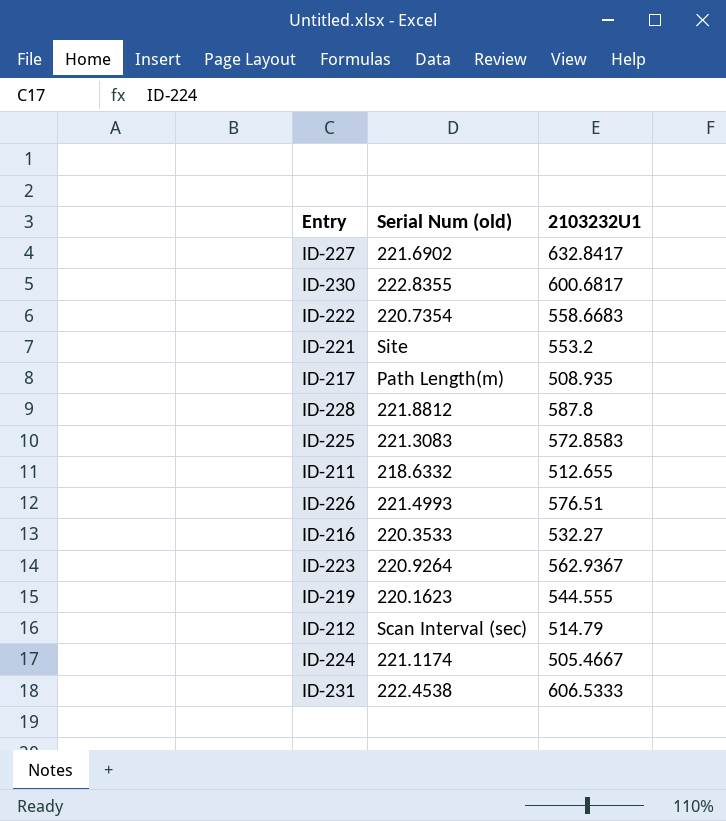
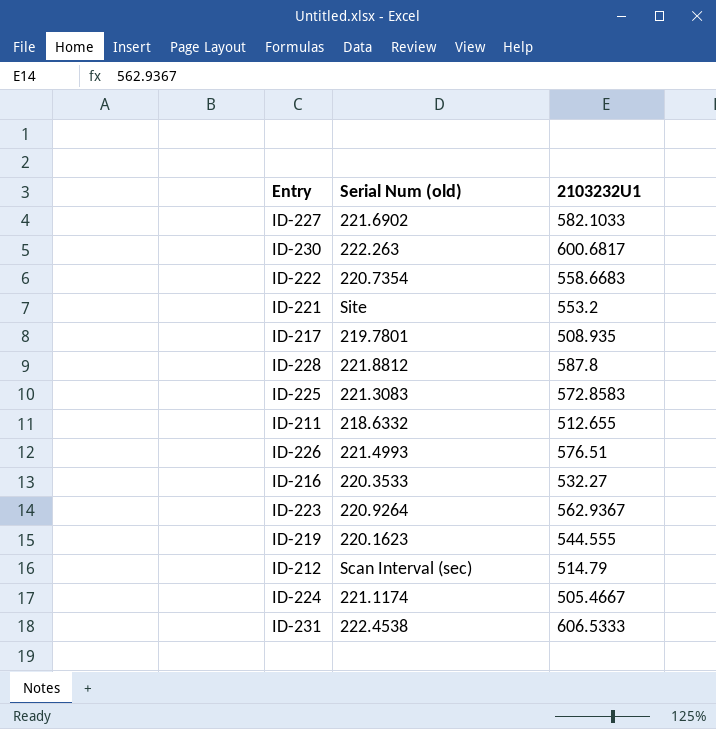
ID-227 | 2103232U1: 632.8417 -> 582.1033
ID-230 | Serial Num (old): 222.8355 -> 222.263
ID-217 | Serial Num (old): Path Length(m) -> 219.7801

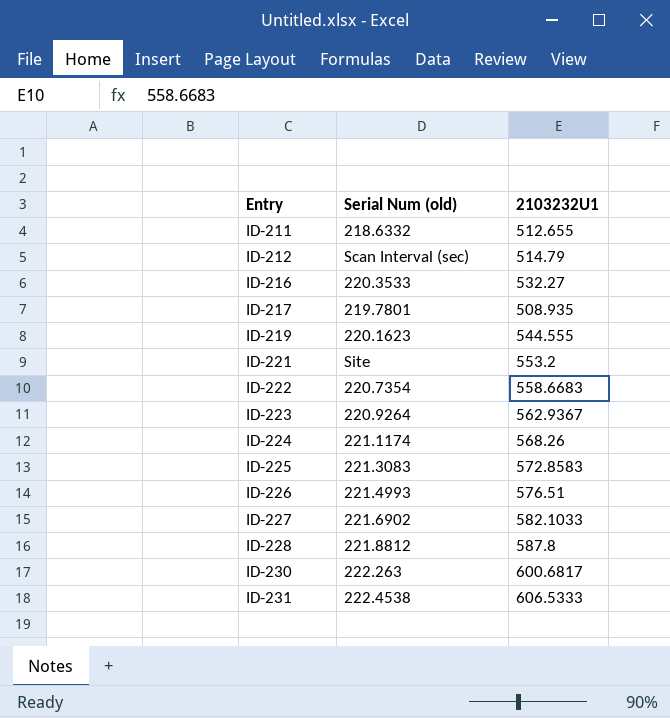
row order: none -> Entry ascending
ID-224 | 2103232U1: 505.4667 -> 568.26

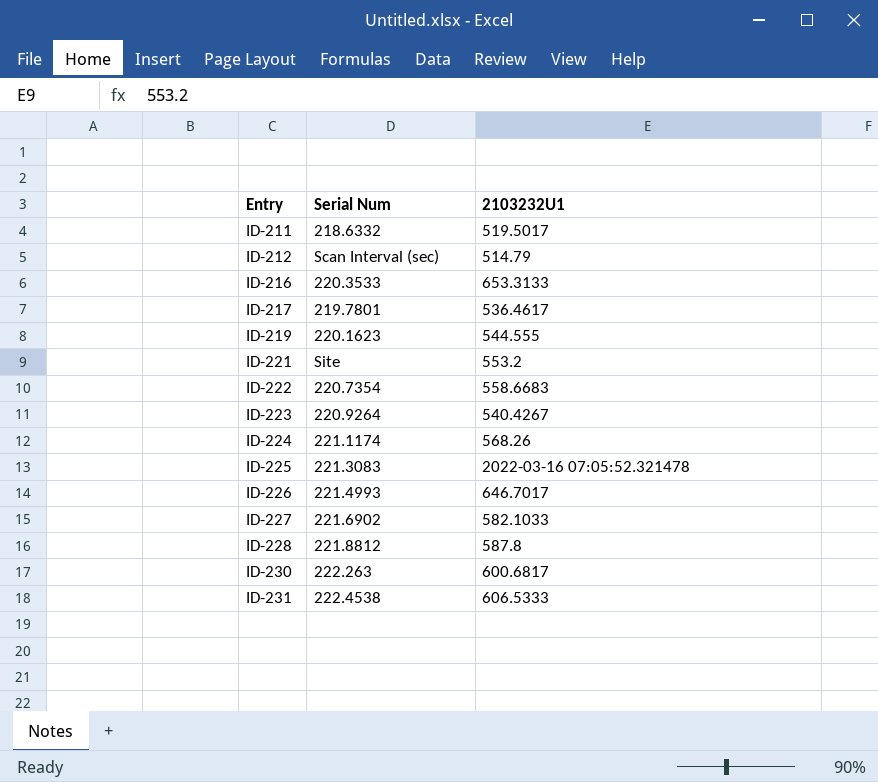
column name: Serial Num (old) -> Serial Num
ID-211 | 2103232U1: 512.655 -> 519.5017
ID-216 | 2103232U1: 532.27 -> 653.3133
ID-217 | 2103232U1: 508.935 -> 536.4617
ID-223 | 2103232U1: 562.9367 -> 540.4267
ID-225 | 2103232U1: 572.8583 -> 2022-03-16 07:05:52.321478
ID-226 | 2103232U1: 576.51 -> 646.7017

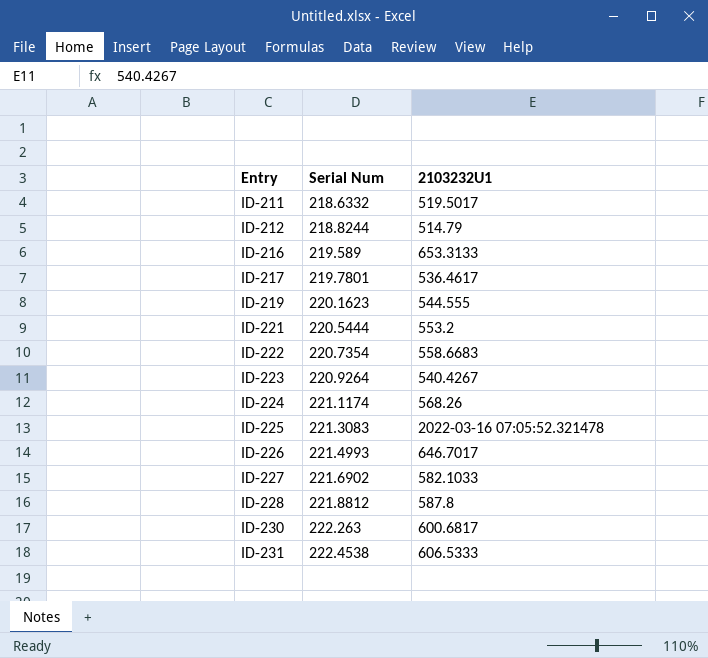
ID-212 | Serial Num: Scan Interval (sec) -> 218.8244
ID-216 | Serial Num: 220.3533 -> 219.589
ID-221 | Serial Num: Site -> 220.5444

